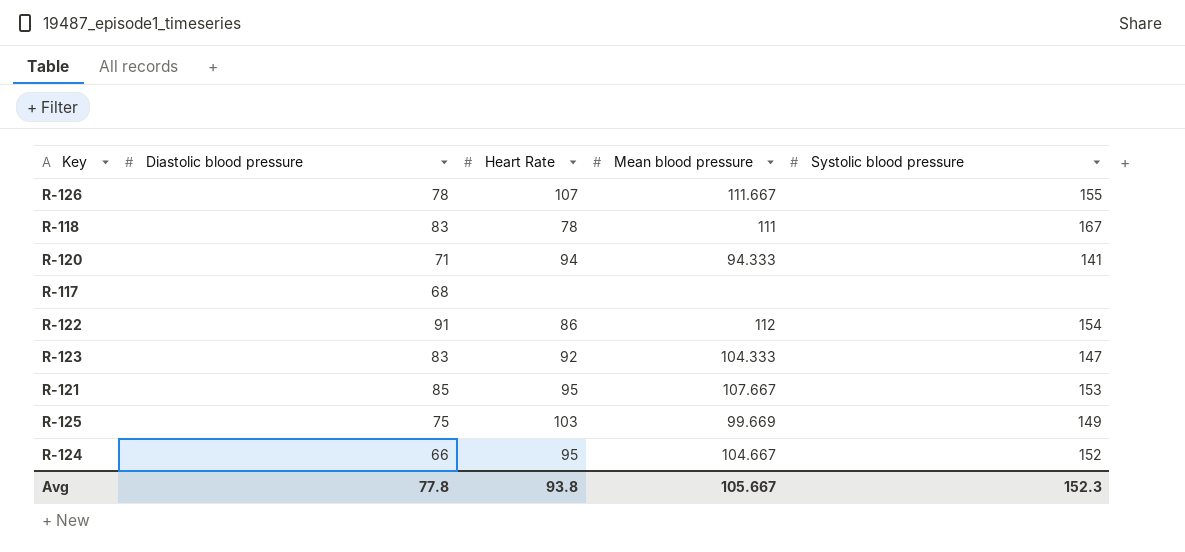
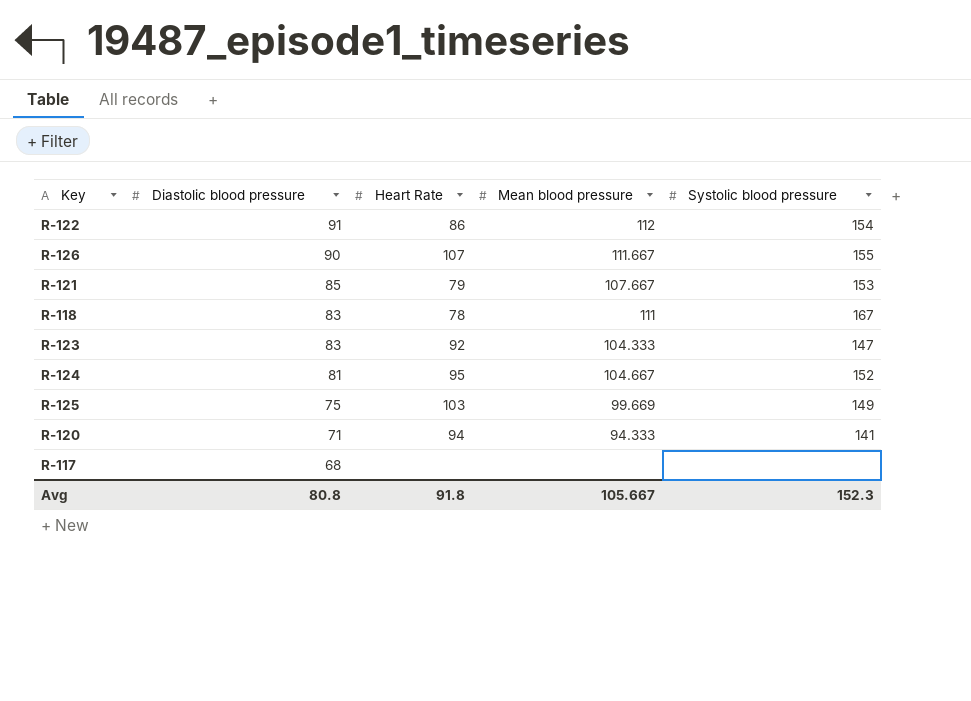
row order: none -> Diastolic blood pressure descending
R-126 | Diastolic blood pressure: 78 -> 90
R-121 | Heart Rate: 95 -> 79
R-124 | Diastolic blood pressure: 66 -> 81
Avg | Diastolic blood pressure: 77.8 -> 80.8
Avg | Heart Rate: 93.8 -> 91.8

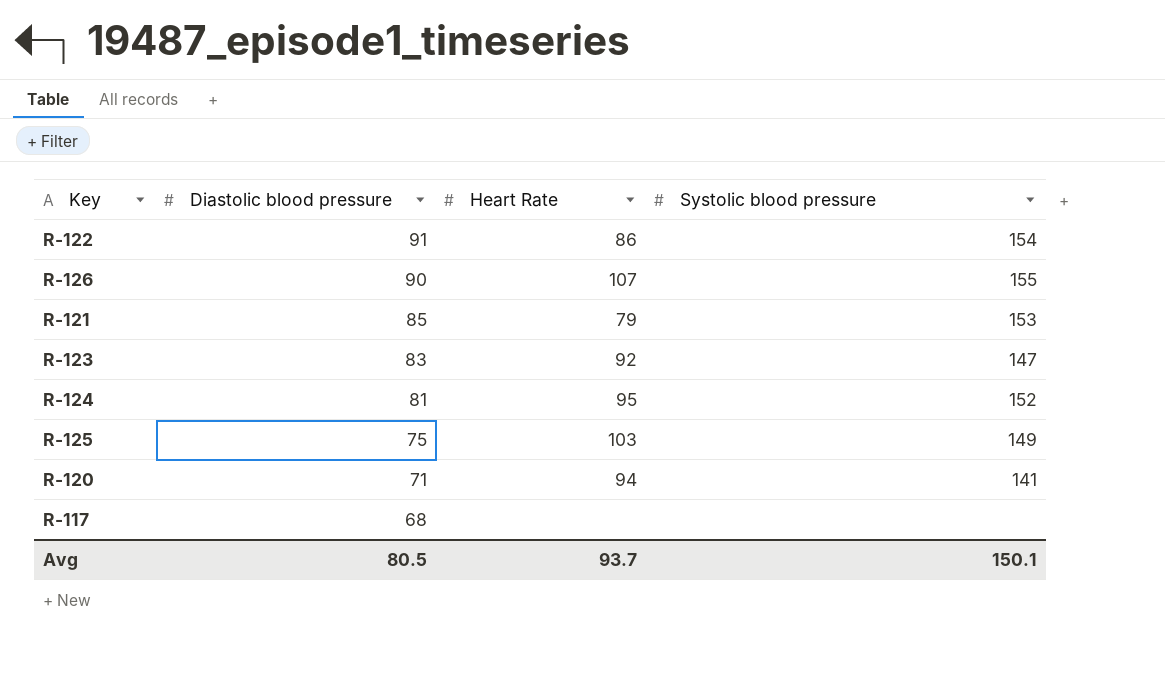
column Mean blood pressure | position: 4 -> none
row R-118: 83 | 78 | 111 | 167 -> none
Avg | Diastolic blood pressure: 80.8 -> 80.5
Avg | Heart Rate: 91.8 -> 93.7
Avg | Systolic blood pressure: 152.3 -> 150.1

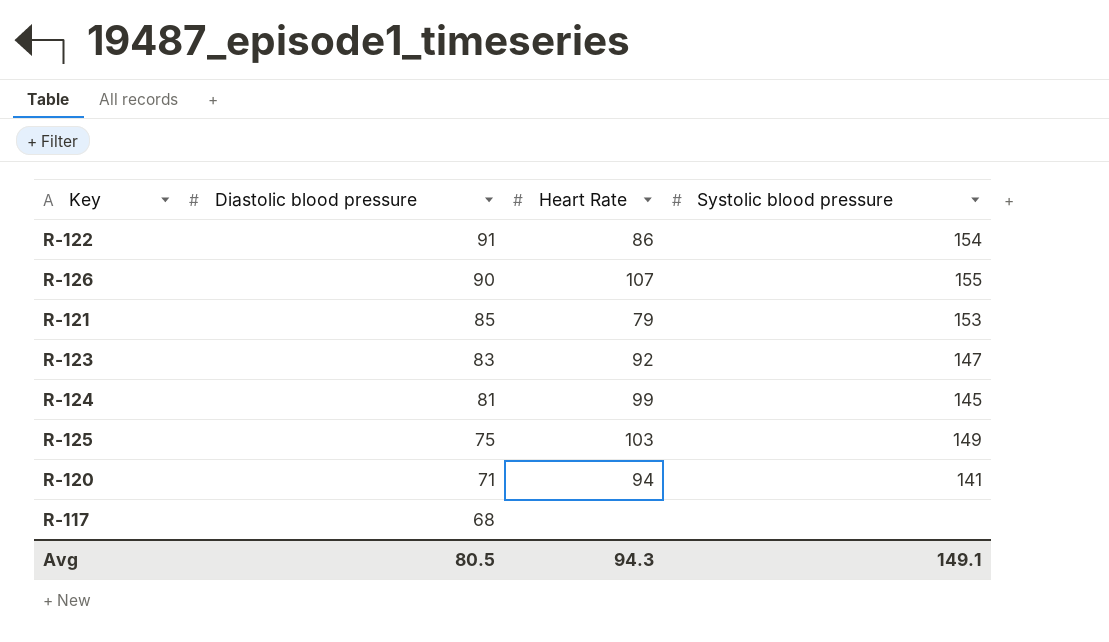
R-124 | Heart Rate: 95 -> 99
R-124 | Systolic blood pressure: 152 -> 145
Avg | Heart Rate: 93.7 -> 94.3
Avg | Systolic blood pressure: 150.1 -> 149.1

